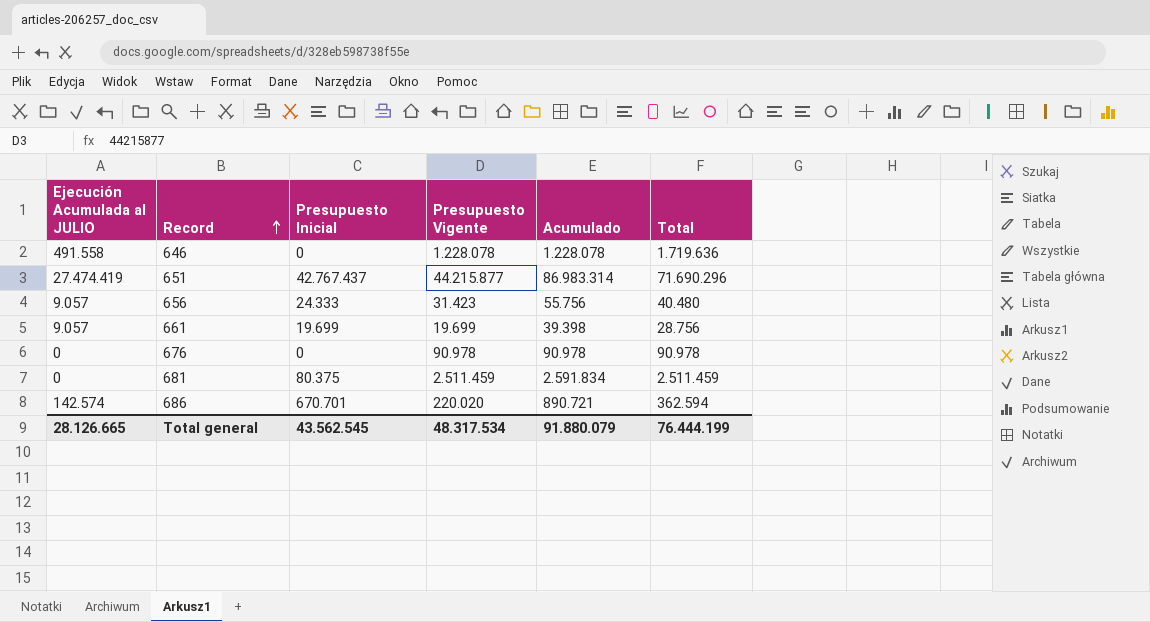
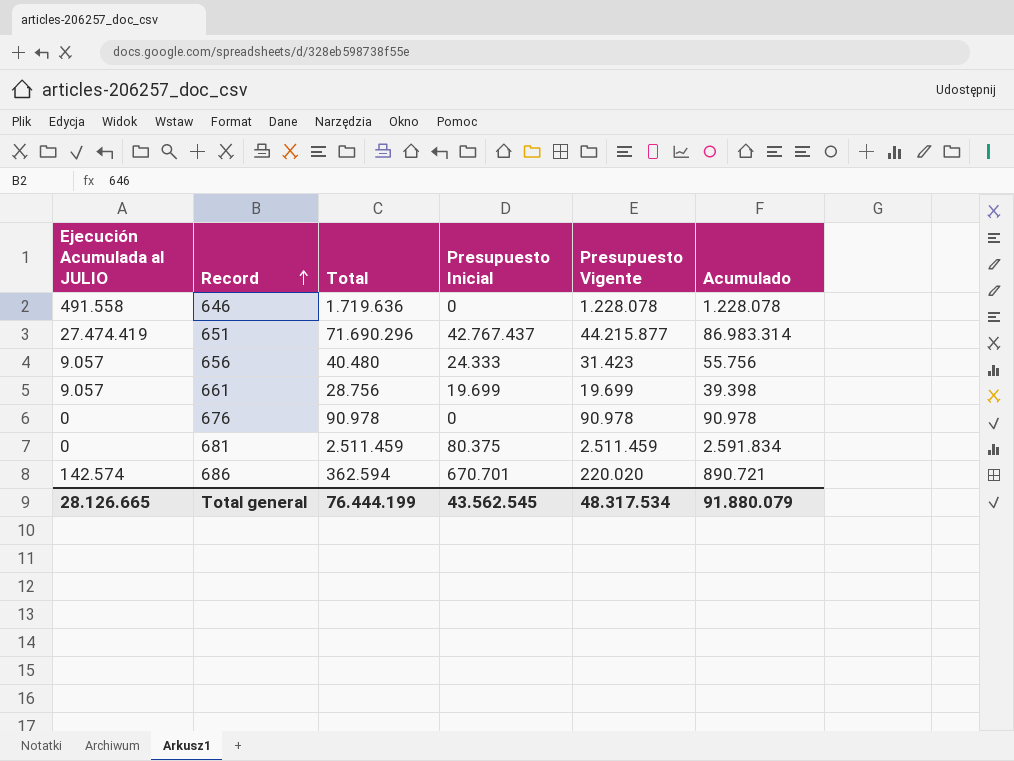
column Total | position: 6 -> 3

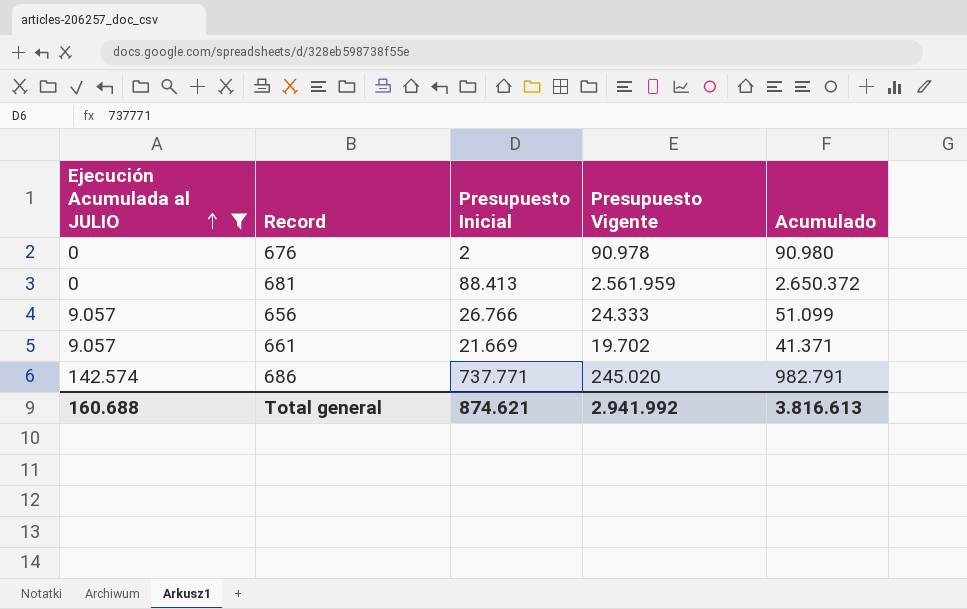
filter: none -> Ejecución Acumulada al JULIO <= 142.574
row order: Record ascending -> Ejecución Acumulada al JULIO ascending
column Total | formula: [Ejecución Acumulada al JULIO] + [Presupuesto Vigente] -> none
676 | Presupuesto Inicial: 0 -> 2
676 | Acumulado: 90.978 -> 90.980
681 | Presupuesto Inicial: 80.375 -> 88.413
681 | Presupuesto Vigente: 2.511.459 -> 2.561.959
681 | Acumulado: 2.591.834 -> 2.650.372
656 | Presupuesto Inicial: 24.333 -> 26.766
656 | Presupuesto Vigente: 31.423 -> 24.333
656 | Acumulado: 55.756 -> 51.099
661 | Presupuesto Inicial: 19.699 -> 21.669
661 | Presupuesto Vigente: 19.699 -> 19.702
661 | Acumulado: 39.398 -> 41.371
686 | Presupuesto Inicial: 670.701 -> 737.771
686 | Presupuesto Vigente: 220.020 -> 245.020
686 | Acumulado: 890.721 -> 982.791
Total general | Ejecución Acumulada al JULIO: 28.126.665 -> 160.688
Total general | Presupuesto Inicial: 43.562.545 -> 874.621
Total general | Presupuesto Vigente: 48.317.534 -> 2.941.992
Total general | Acumulado: 91.880.079 -> 3.816.613

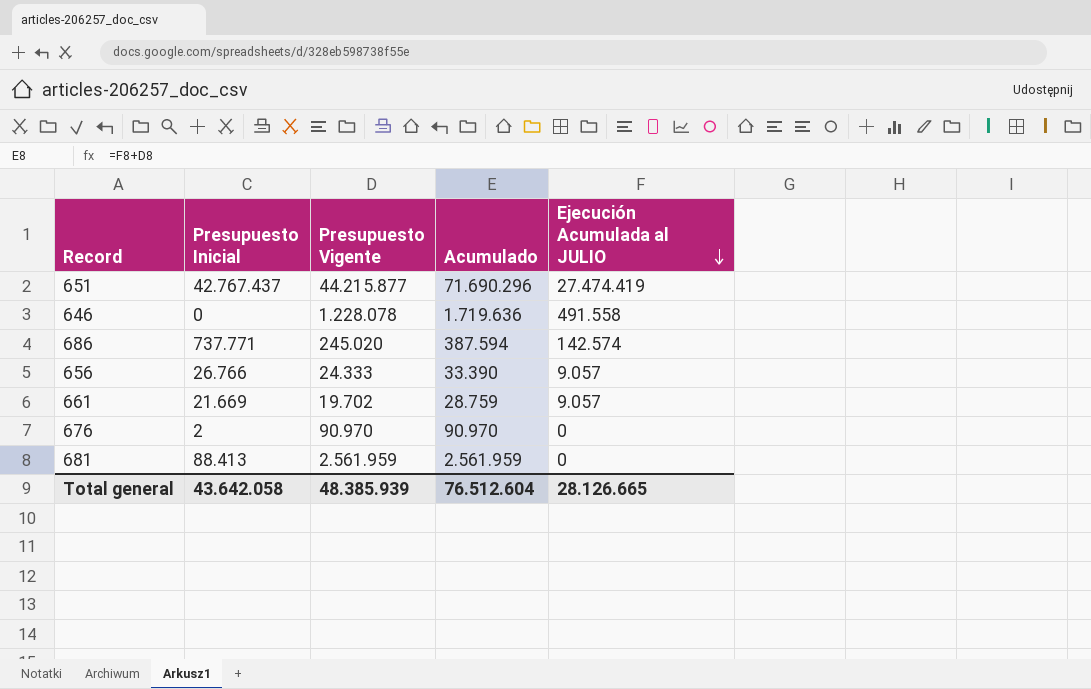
filter: Ejecución Acumulada al JULIO <= 142.574 -> none
row order: Ejecución Acumulada al JULIO ascending -> Ejecución Acumulada al JULIO descending
column Acumulado | formula: [Presupuesto Inicial] + [Presupuesto Vigente] -> [Presupuesto Vigente] + [Ejecución Acumulada al JULIO]
column Ejecución Acumulada al JULIO | position: 1 -> 5
676 | Presupuesto Vigente: 90.978 -> 90.970
Total general | Presupuesto Inicial: 874.621 -> 43.642.058
Total general | Presupuesto Vigente: 2.941.992 -> 48.385.939
Total general | Acumulado: 3.816.613 -> 76.512.604
Total general | Ejecución Acumulada al JULIO: 160.688 -> 28.126.665

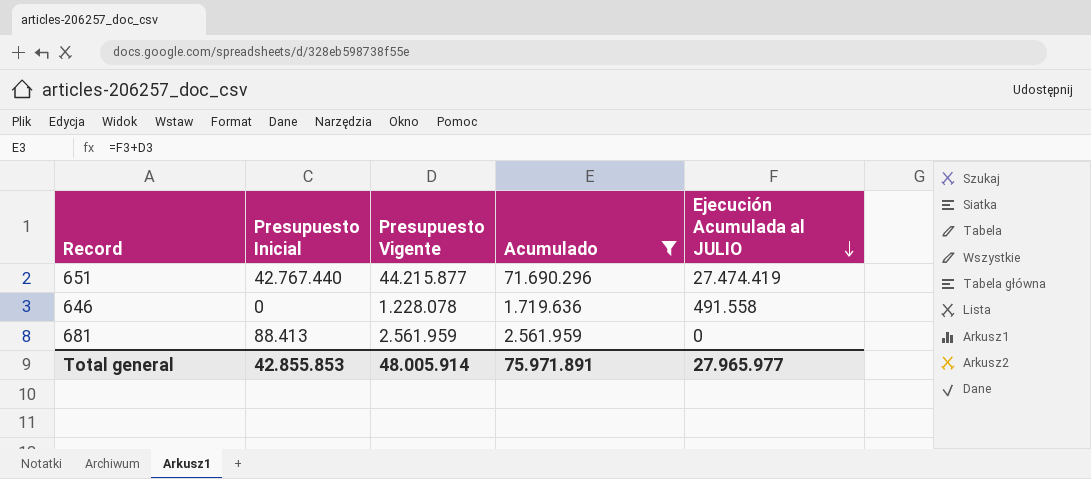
filter: none -> Acumulado >= 1.719.636
651 | Presupuesto Inicial: 42.767.437 -> 42.767.440
Total general | Presupuesto Inicial: 43.642.058 -> 42.855.853
Total general | Presupuesto Vigente: 48.385.939 -> 48.005.914
Total general | Acumulado: 76.512.604 -> 75.971.891
Total general | Ejecución Acumulada al JULIO: 28.126.665 -> 27.965.977

